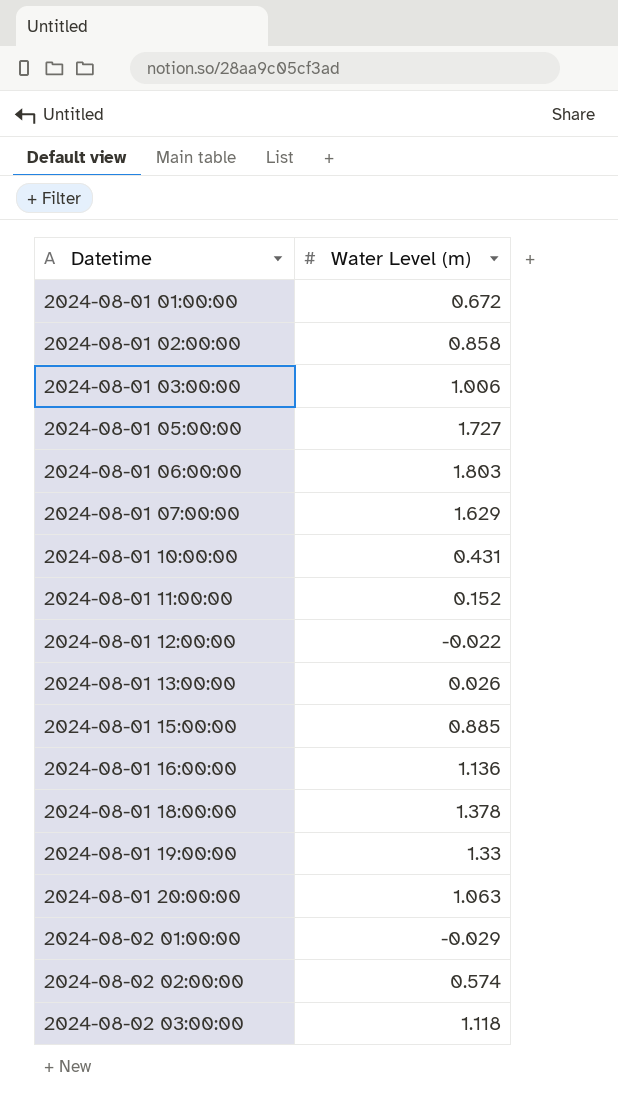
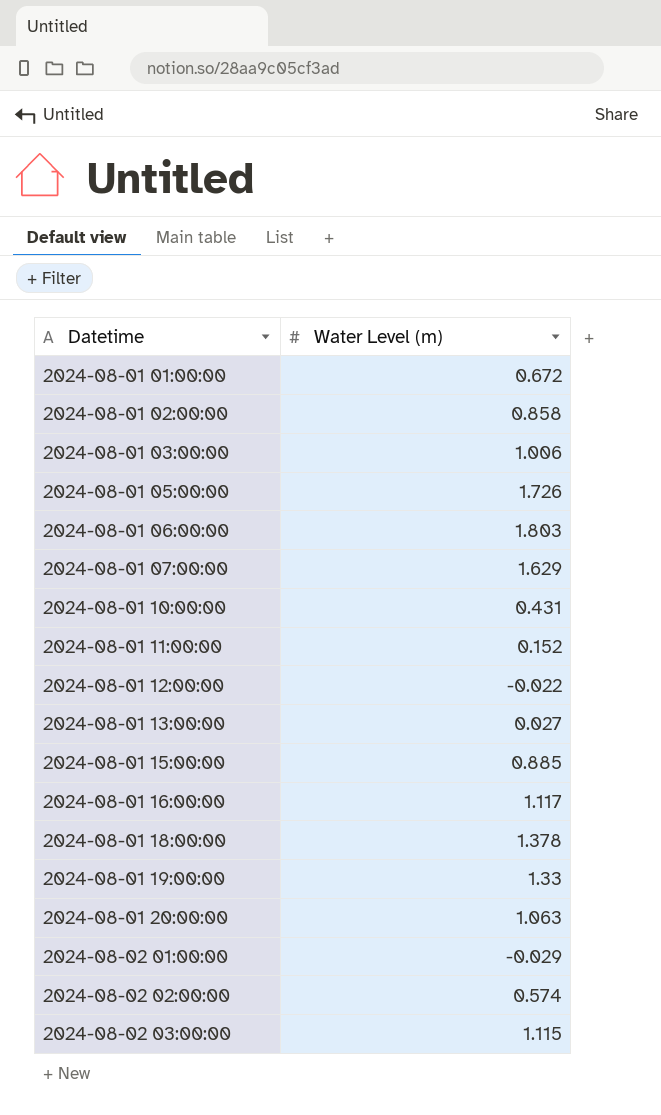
2024-08-01 05:00:00 | Water Level (m): 1.727 -> 1.726
2024-08-01 13:00:00 | Water Level (m): 0.026 -> 0.027
2024-08-01 16:00:00 | Water Level (m): 1.136 -> 1.117
2024-08-02 03:00:00 | Water Level (m): 1.118 -> 1.115

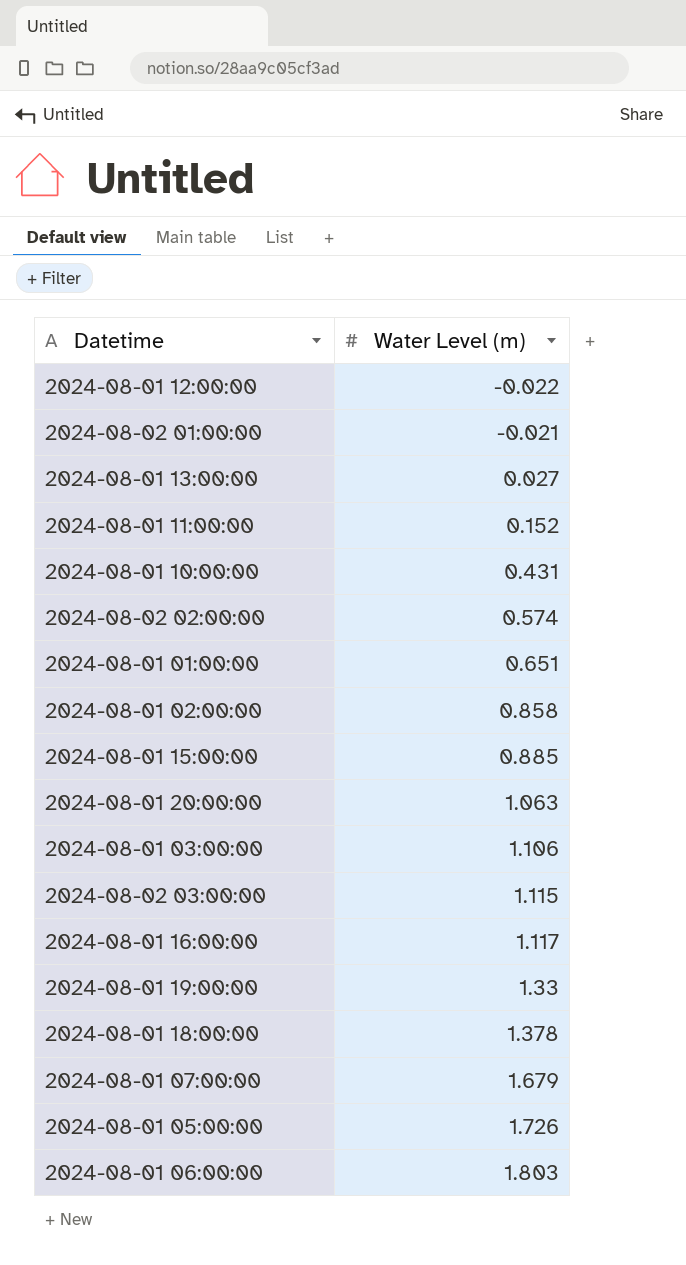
row order: Datetime ascending -> Water Level (m) ascending
2024-08-02 01:00:00 | Water Level (m): -0.029 -> -0.021
2024-08-01 01:00:00 | Water Level (m): 0.672 -> 0.651
2024-08-01 03:00:00 | Water Level (m): 1.006 -> 1.106
2024-08-01 07:00:00 | Water Level (m): 1.629 -> 1.679

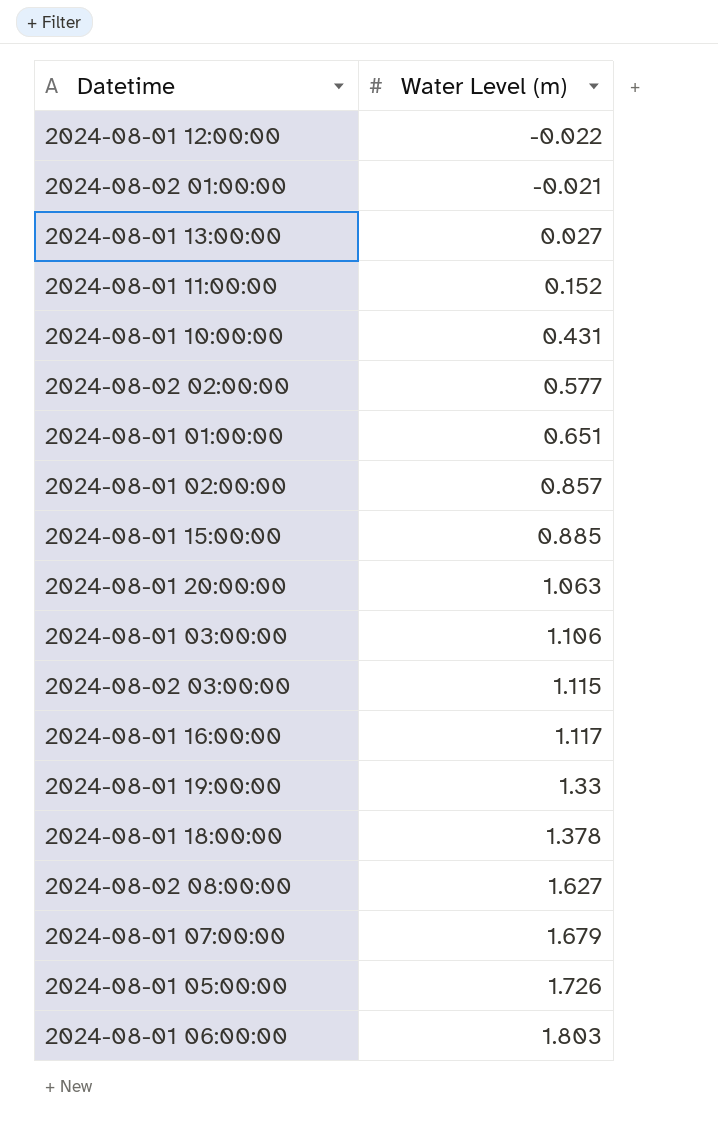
2024-08-02 02:00:00 | Water Level (m): 0.574 -> 0.577
2024-08-01 02:00:00 | Water Level (m): 0.858 -> 0.857
row 2024-08-02 08:00:00: none -> 1.627

